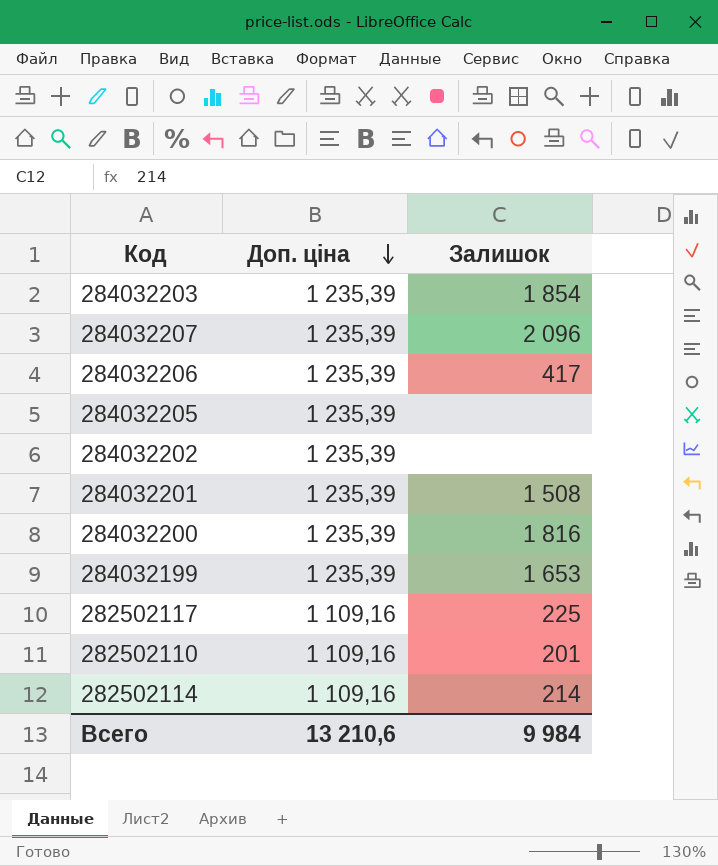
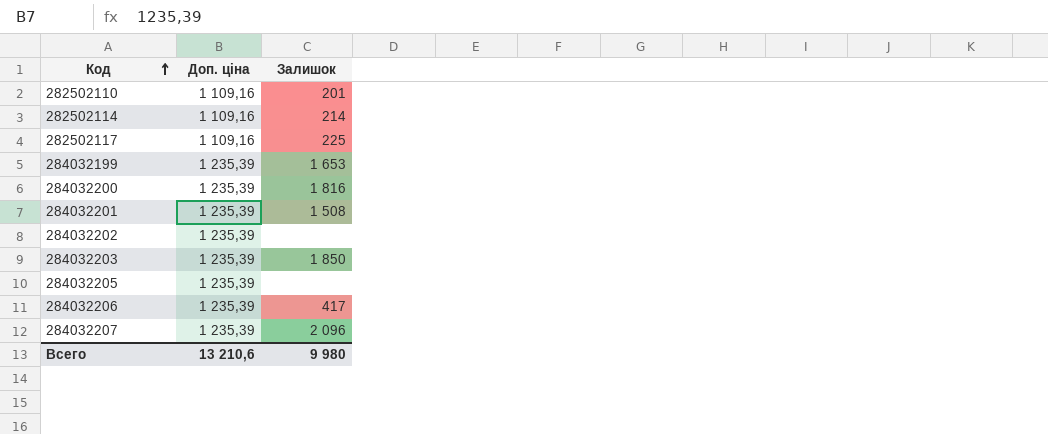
row order: Доп. ціна descending -> Код ascending
284032203 | Залишок: 1 854 -> 1 850
Всего | Залишок: 9 984 -> 9 980

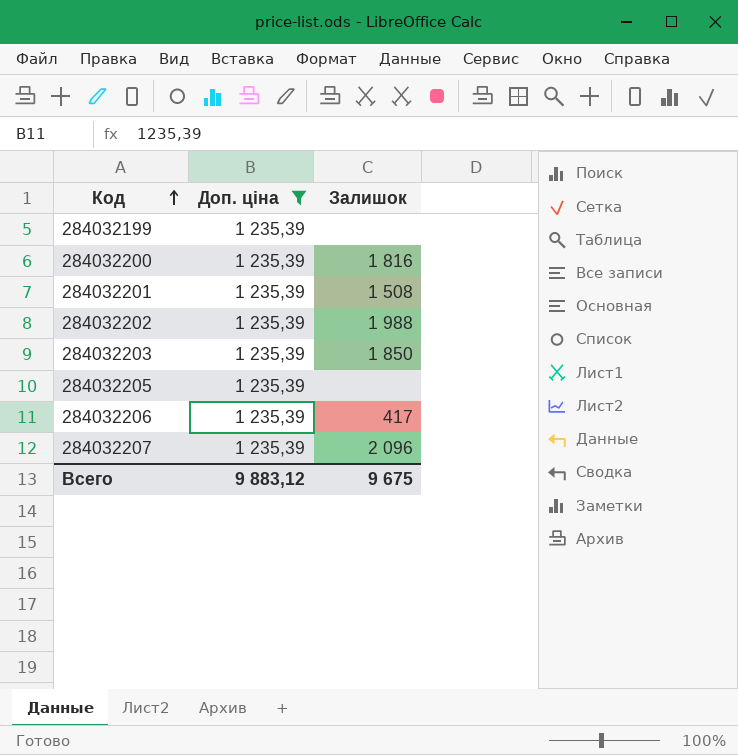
filter: none -> Доп. ціна = 1 235,39
284032199 | Залишок: 1 653 -> none
284032202 | Залишок: none -> 1 988
Всего | Доп. ціна: 13 210,6 -> 9 883,12
Всего | Залишок: 9 980 -> 9 675

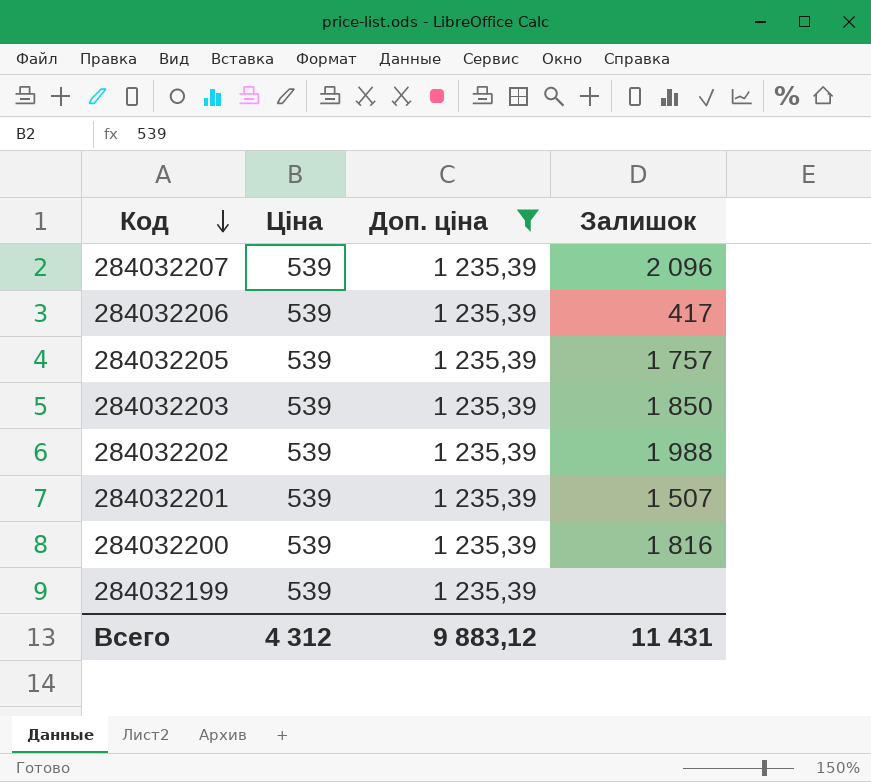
row order: Код ascending -> Код descending
column Ціна | position: none -> 2
284032205 | Залишок: none -> 1 757
284032201 | Залишок: 1 508 -> 1 507
Всего | Залишок: 9 675 -> 11 431

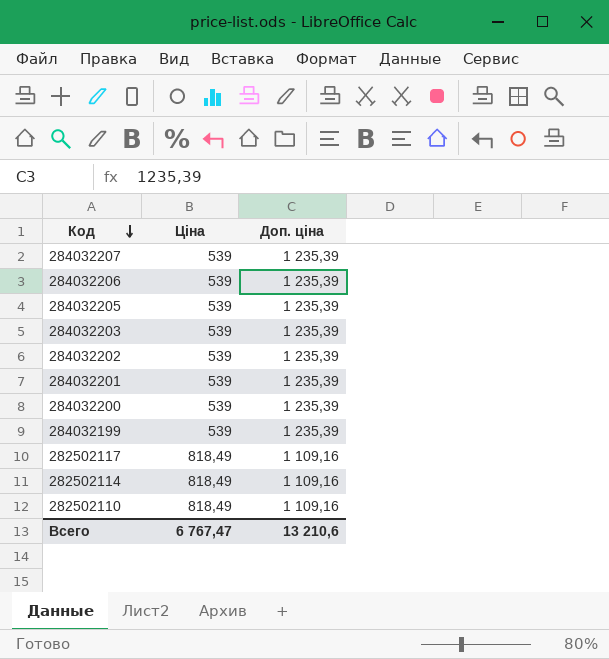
filter: Доп. ціна = 1 235,39 -> none
column Залишок | position: 4 -> none
Всего | Ціна: 4 312 -> 6 767,47
Всего | Доп. ціна: 9 883,12 -> 13 210,6

